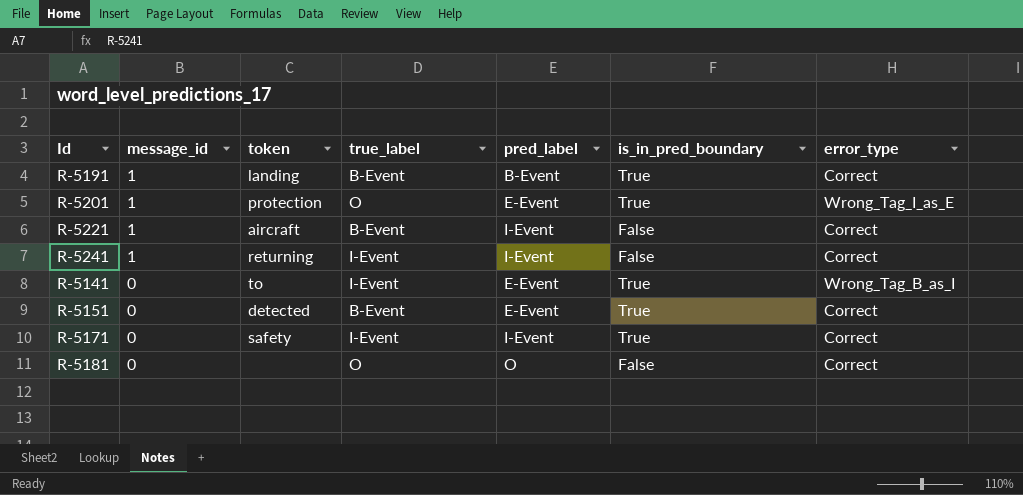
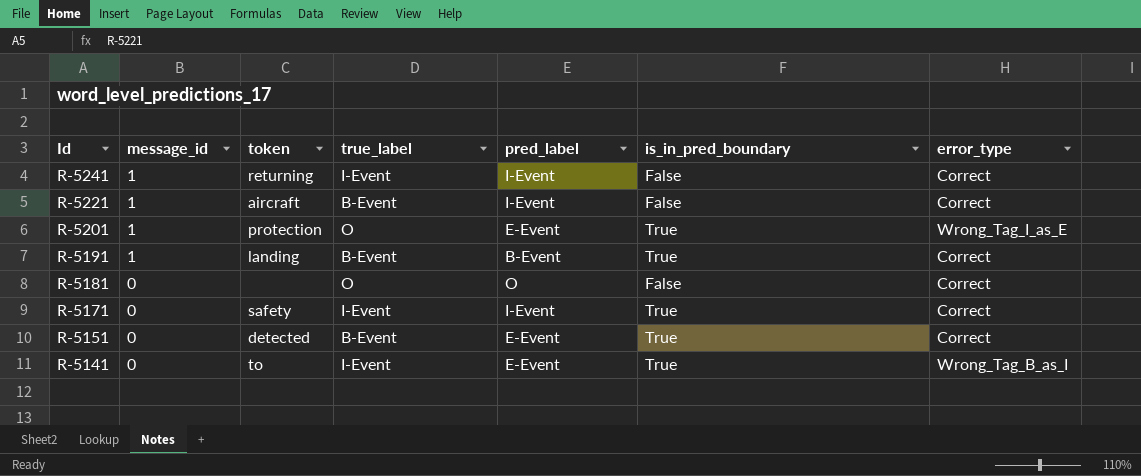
row order: message_id descending -> Id descending

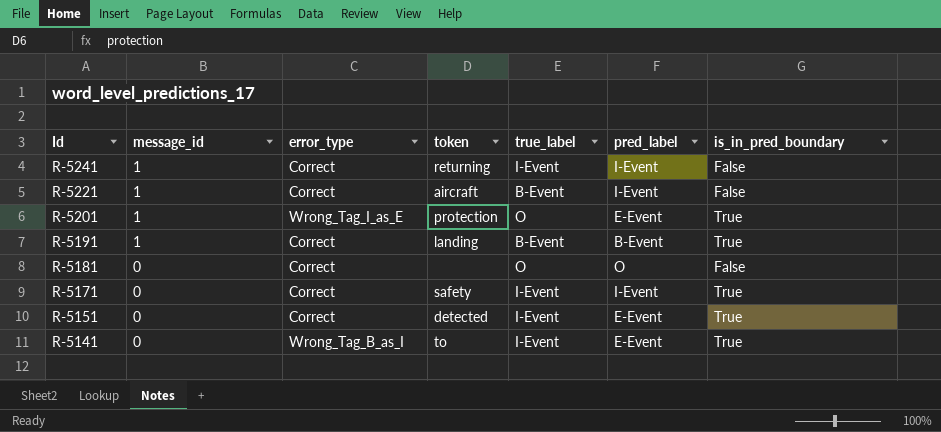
column error_type | position: 7 -> 3
R-5151 | true_label: B-Event -> I-Event

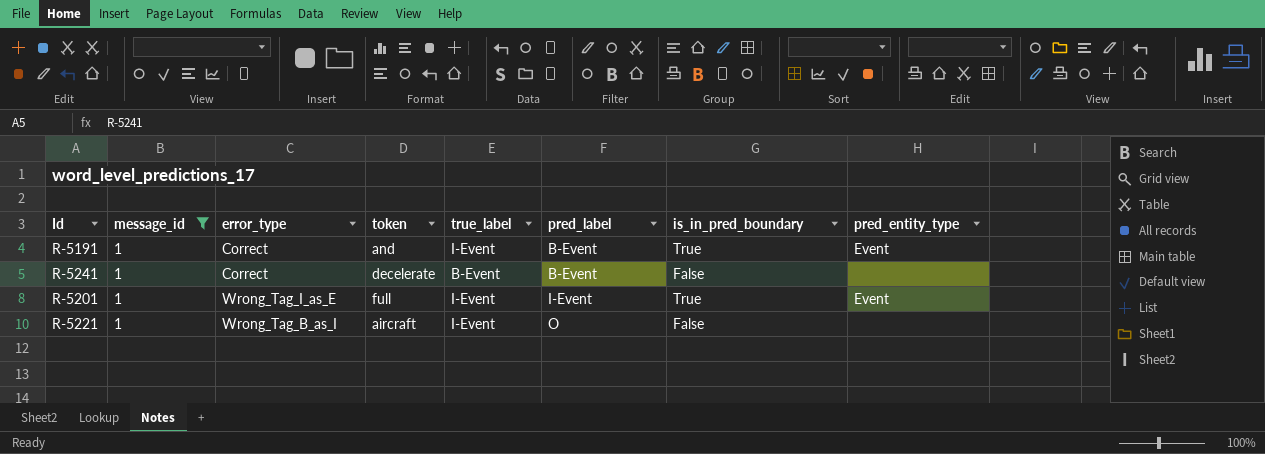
filter: none -> message_id = 1
row order: Id descending -> pred_label ascending
column pred_entity_type | position: none -> 8
R-5191 | token: landing -> and
R-5191 | true_label: B-Event -> I-Event
R-5241 | token: returning -> decelerate
R-5241 | true_label: I-Event -> B-Event
R-5241 | pred_label: I-Event -> B-Event
R-5201 | token: protection -> full
R-5201 | true_label: O -> I-Event
R-5201 | pred_label: E-Event -> I-Event
R-5221 | error_type: Correct -> Wrong_Tag_B_as_I
R-5221 | true_label: B-Event -> I-Event
R-5221 | pred_label: I-Event -> O

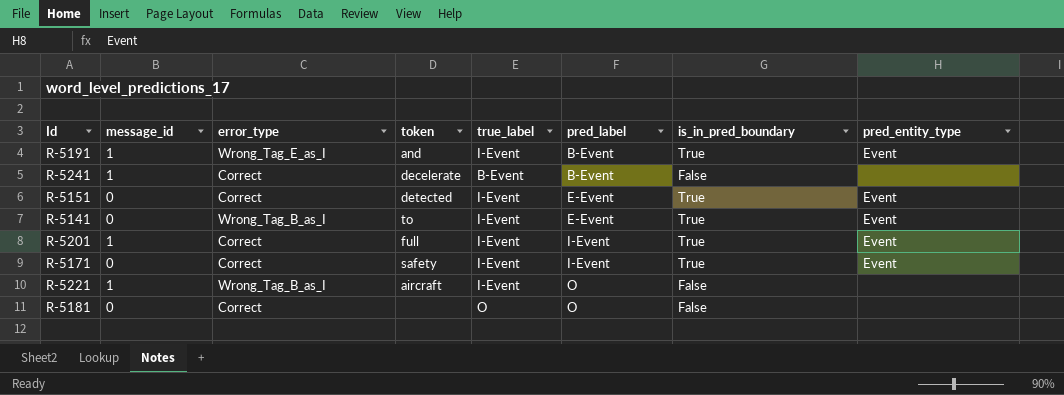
filter: message_id = 1 -> none
R-5191 | error_type: Correct -> Wrong_Tag_E_as_I
R-5201 | error_type: Wrong_Tag_I_as_E -> Correct

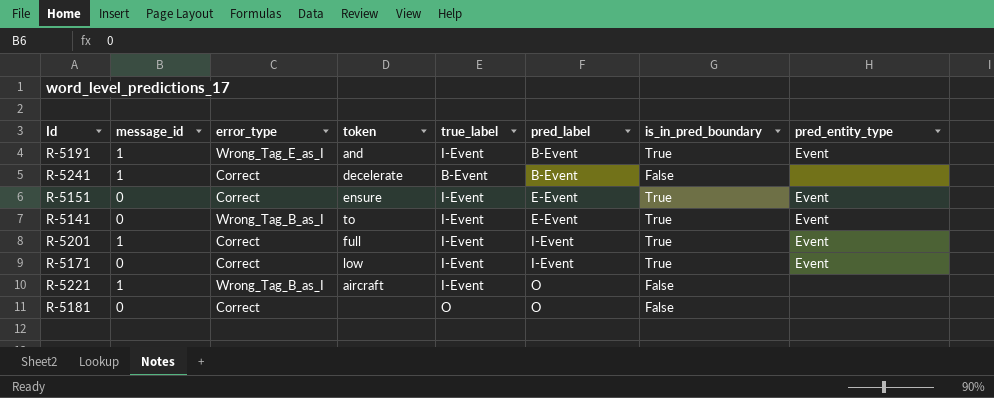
R-5151 | token: detected -> ensure
R-5171 | token: safety -> low

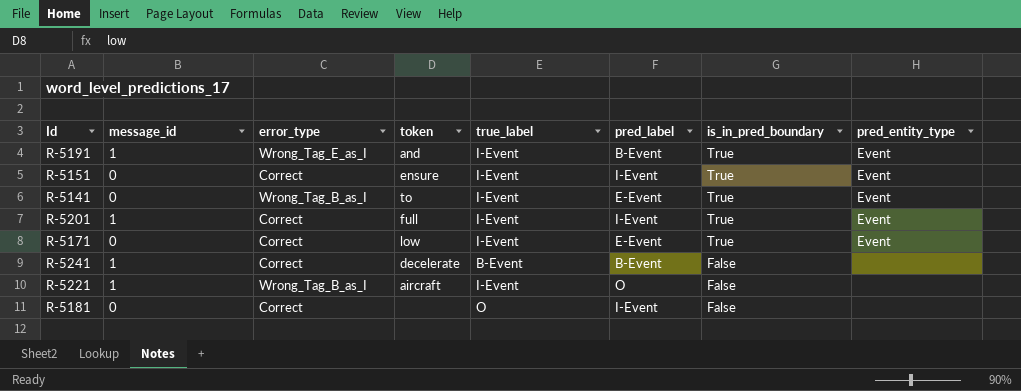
row order: pred_label ascending -> is_in_pred_boundary descending
R-5151 | pred_label: E-Event -> I-Event
R-5171 | pred_label: I-Event -> E-Event
R-5181 | pred_label: O -> I-Event

